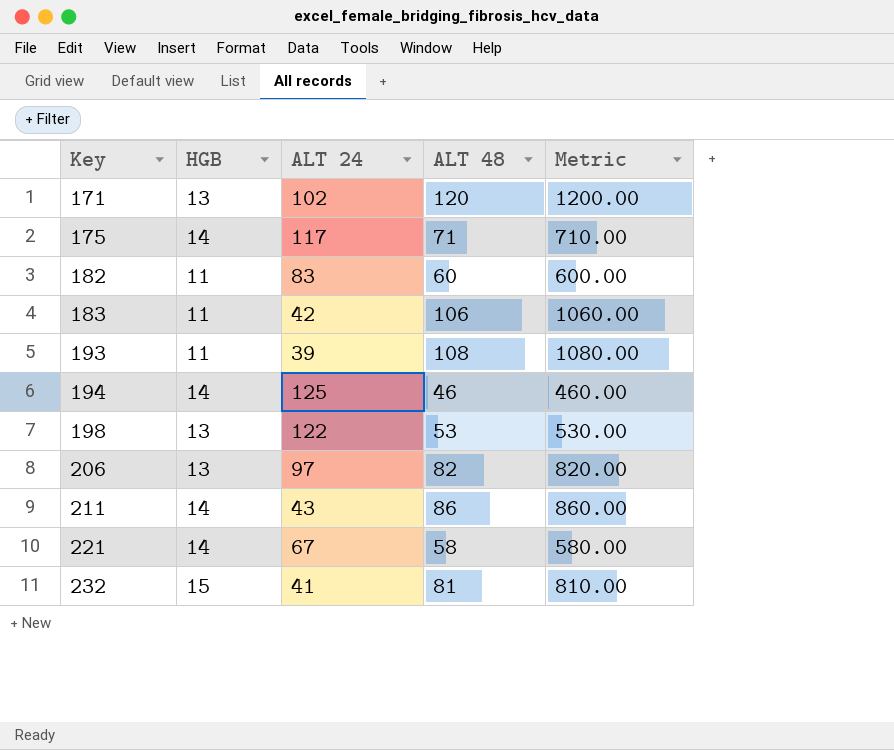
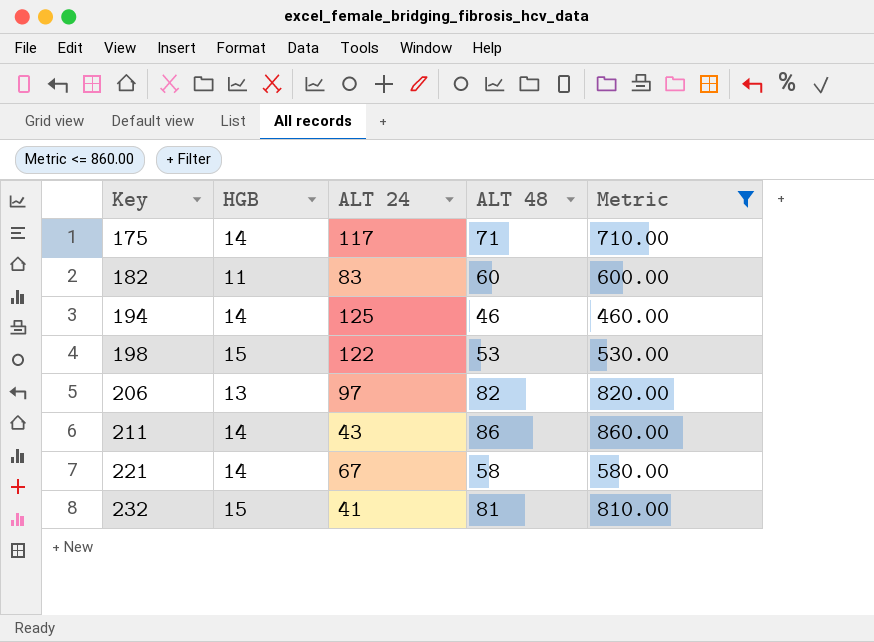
filter: none -> Metric <= 860.00
198 | HGB: 13 -> 15

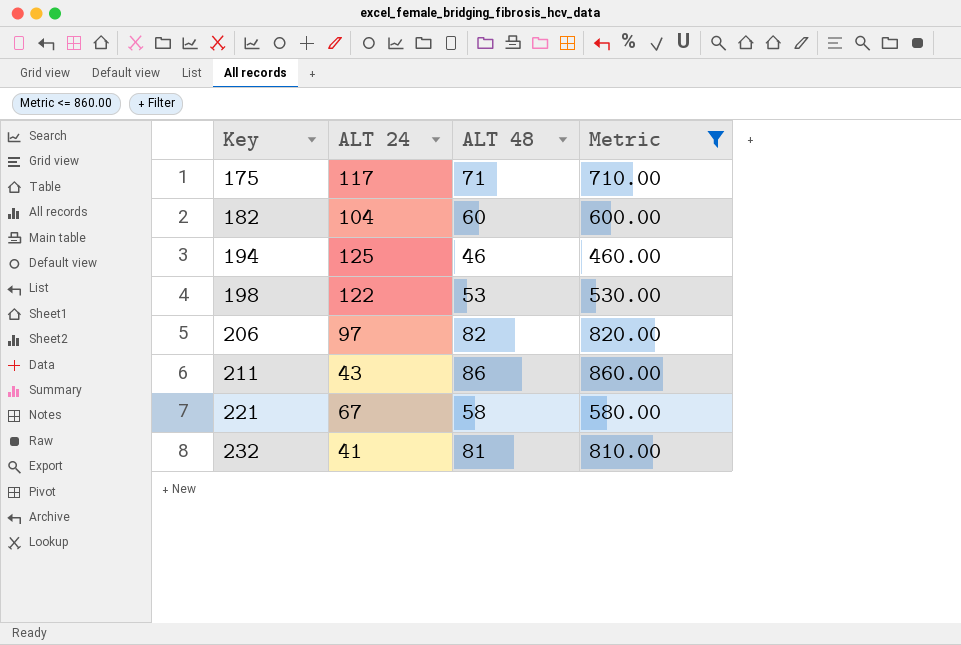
column HGB | position: 2 -> none
182 | ALT 24: 83 -> 104

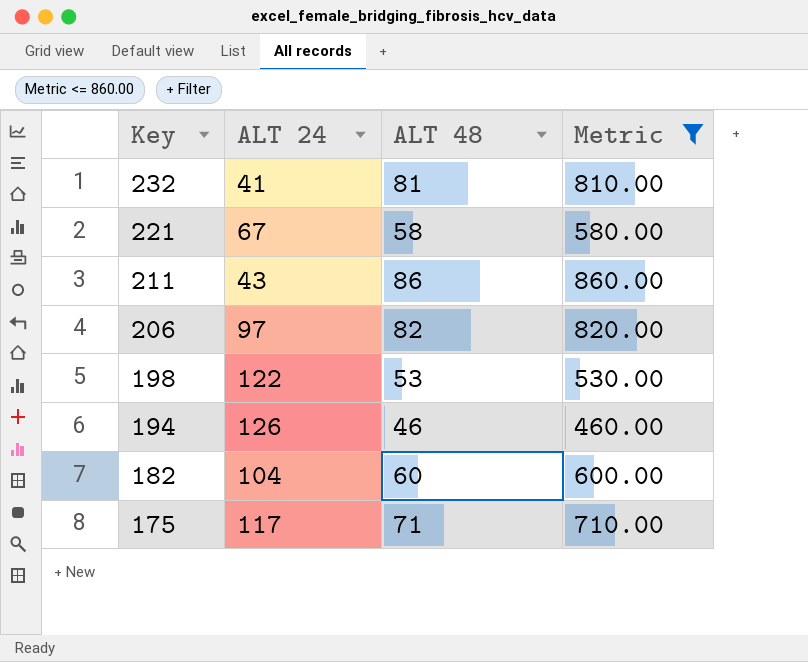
row order: Key ascending -> Key descending
194 | ALT 24: 125 -> 126

